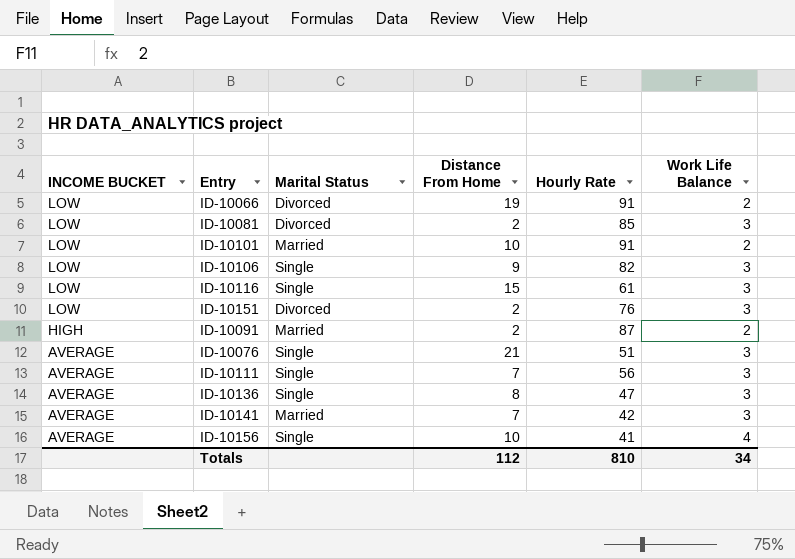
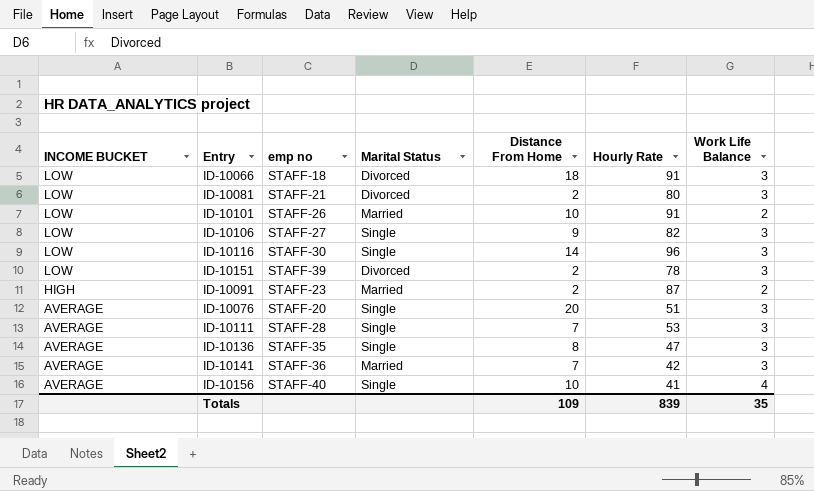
column emp no | position: none -> 3
ID-10066 | Distance From Home: 19 -> 18
ID-10066 | Work Life Balance: 2 -> 3
ID-10081 | Hourly Rate: 85 -> 80
ID-10116 | Distance From Home: 15 -> 14
ID-10116 | Hourly Rate: 61 -> 96
ID-10151 | Hourly Rate: 76 -> 78
ID-10076 | Distance From Home: 21 -> 20
ID-10111 | Hourly Rate: 56 -> 53
Totals | Distance From Home: 112 -> 109
Totals | Hourly Rate: 810 -> 839
Totals | Work Life Balance: 34 -> 35

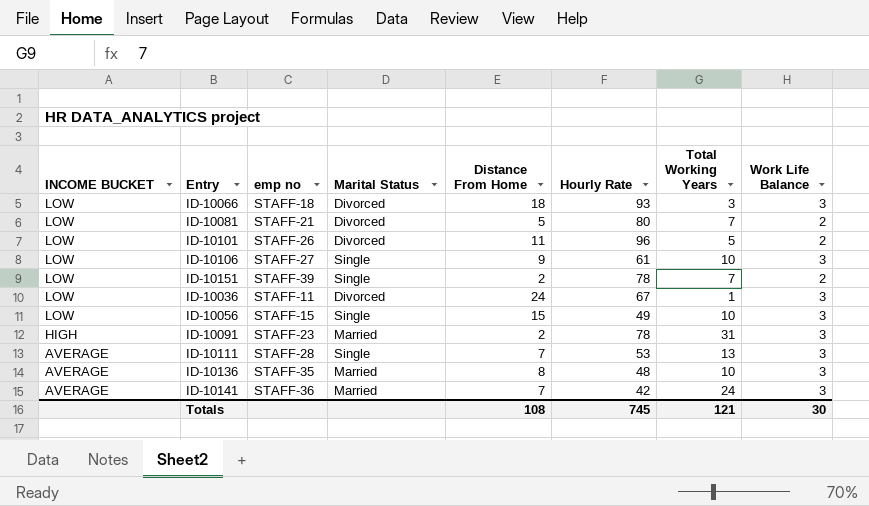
column Total Working Years | position: none -> 7
row ID-10116: LOW | STAFF-30 | Single | 14 | 96 | 3 -> none
row ID-10076: AVERAGE | STAFF-20 | Single | 20 | 51 | 3 -> none
row ID-10156: AVERAGE | STAFF-40 | Single | 10 | 41 | 4 -> none
ID-10066 | Hourly Rate: 91 -> 93
ID-10081 | Distance From Home: 2 -> 5
ID-10081 | Work Life Balance: 3 -> 2
ID-10101 | Marital Status: Married -> Divorced
ID-10101 | Distance From Home: 10 -> 11
ID-10101 | Hourly Rate: 91 -> 96
ID-10106 | Hourly Rate: 82 -> 61
ID-10151 | Marital Status: Divorced -> Single
ID-10151 | Work Life Balance: 3 -> 2
row ID-10036: none -> LOW | STAFF-11 | Divorced | 24 | 67 | 1 | 3
row ID-10056: none -> LOW | STAFF-15 | Single | 15 | 49 | 10 | 3
ID-10091 | Hourly Rate: 87 -> 78
ID-10091 | Work Life Balance: 2 -> 3
ID-10136 | Marital Status: Single -> Married
ID-10136 | Hourly Rate: 47 -> 48
Totals | Distance From Home: 109 -> 108
Totals | Hourly Rate: 839 -> 745
Totals | Work Life Balance: 35 -> 30

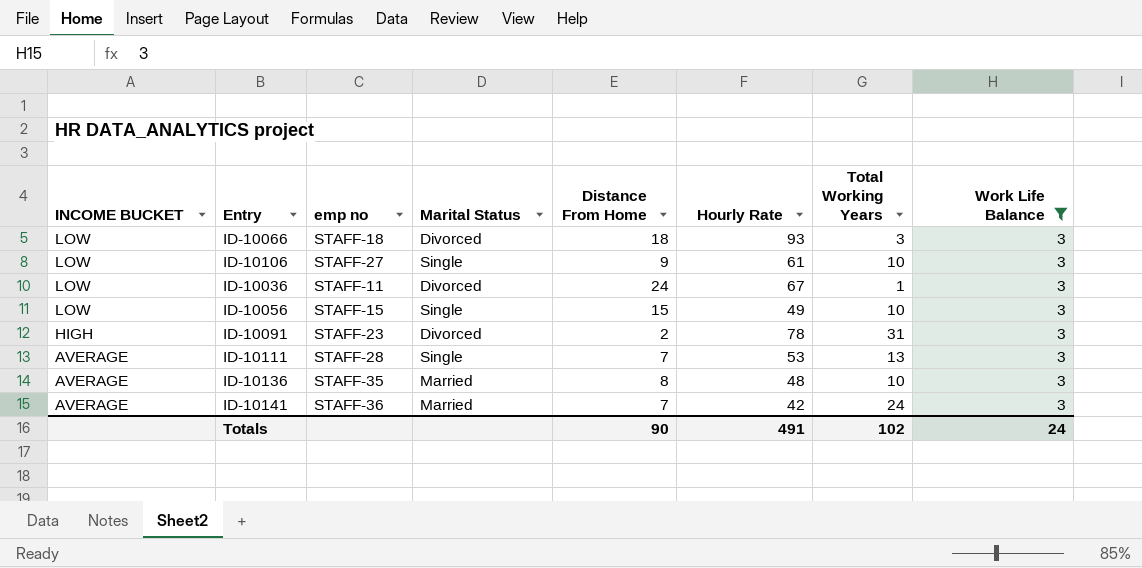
filter: none -> Work Life Balance = 3
ID-10091 | Marital Status: Married -> Divorced
Totals | Distance From Home: 108 -> 90
Totals | Hourly Rate: 745 -> 491
Totals | Total Working Years: 121 -> 102
Totals | Work Life Balance: 30 -> 24

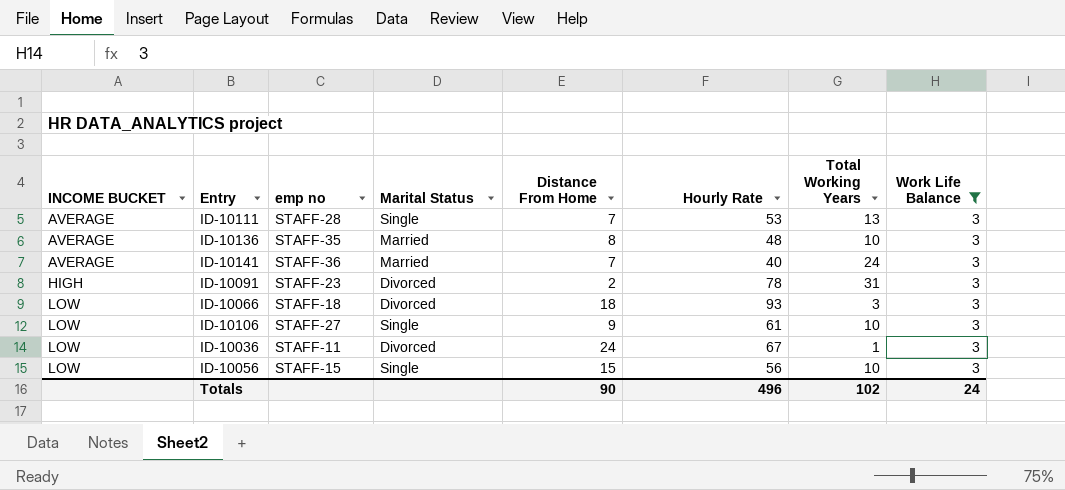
row order: INCOME BUCKET descending -> INCOME BUCKET ascending
ID-10141 | Hourly Rate: 42 -> 40
ID-10056 | Hourly Rate: 49 -> 56
Totals | Hourly Rate: 491 -> 496

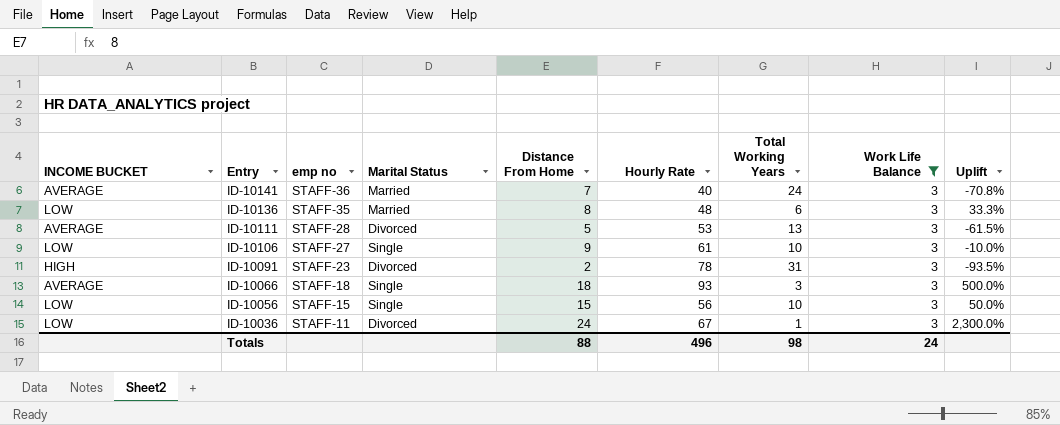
row order: INCOME BUCKET ascending -> Entry descending
column Uplift | formula: none -> ([Distance From Home] - [Total Working Years]) / [Total Working Years]
ID-10136 | INCOME BUCKET: AVERAGE -> LOW
ID-10136 | Total Working Years: 10 -> 6
ID-10111 | Marital Status: Single -> Divorced
ID-10111 | Distance From Home: 7 -> 5
ID-10066 | INCOME BUCKET: LOW -> AVERAGE
ID-10066 | Marital Status: Divorced -> Single
Totals | Distance From Home: 90 -> 88
Totals | Total Working Years: 102 -> 98

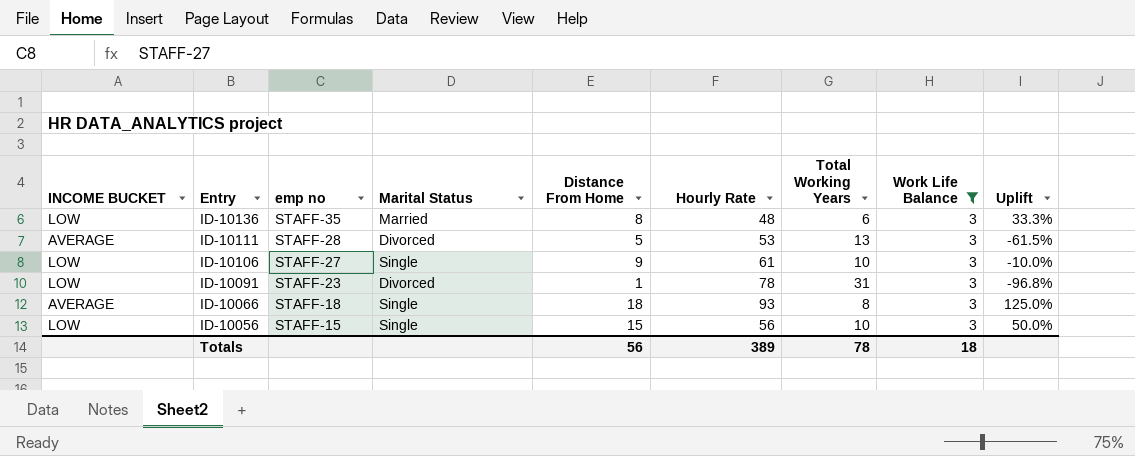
row ID-10141: AVERAGE | STAFF-36 | Married | 7 | 40 | 24 | 3 | -70.8% -> none
row ID-10036: LOW | STAFF-11 | Divorced | 24 | 67 | 1 | 3 | 2,300.0% -> none
ID-10091 | INCOME BUCKET: HIGH -> LOW
ID-10091 | Distance From Home: 2 -> 1
ID-10091 | Uplift: -93.5% -> -96.8%
ID-10066 | Total Working Years: 3 -> 8
ID-10066 | Uplift: 500.0% -> 125.0%
Totals | Distance From Home: 88 -> 56
Totals | Hourly Rate: 496 -> 389
Totals | Total Working Years: 98 -> 78
Totals | Work Life Balance: 24 -> 18

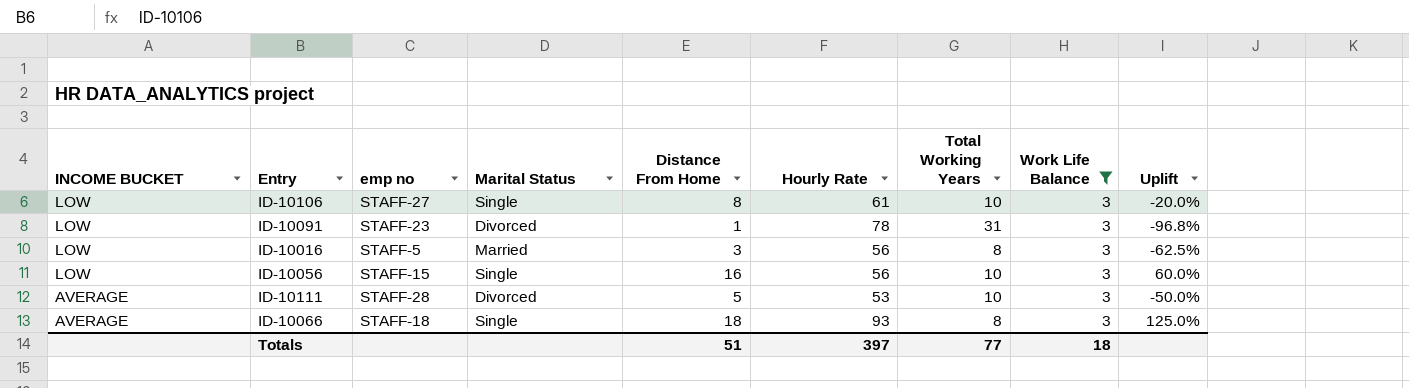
row order: Entry descending -> INCOME BUCKET descending
row ID-10136: LOW | STAFF-35 | Married | 8 | 48 | 6 | 3 | 33.3% -> none
ID-10106 | Distance From Home: 9 -> 8
ID-10106 | Uplift: -10.0% -> -20.0%
row ID-10016: none -> LOW | STAFF-5 | Married | 3 | 56 | 8 | 3 | -62.5%
ID-10056 | Distance From Home: 15 -> 16
ID-10056 | Uplift: 50.0% -> 60.0%
ID-10111 | Total Working Years: 13 -> 10
ID-10111 | Uplift: -61.5% -> -50.0%
Totals | Distance From Home: 56 -> 51
Totals | Hourly Rate: 389 -> 397
Totals | Total Working Years: 78 -> 77

